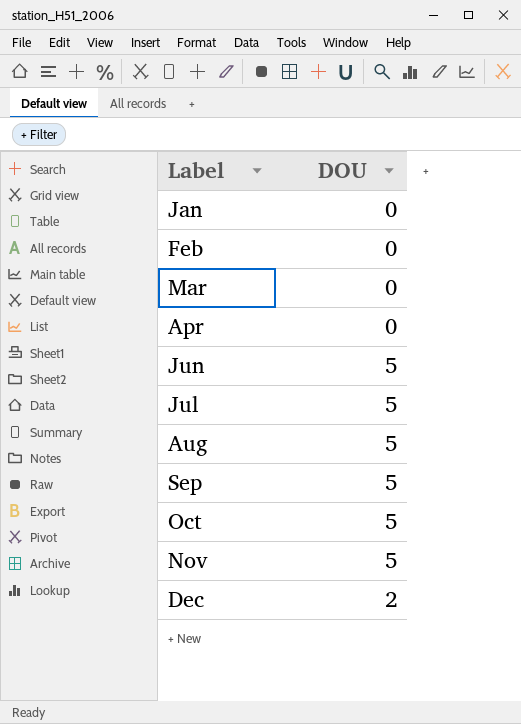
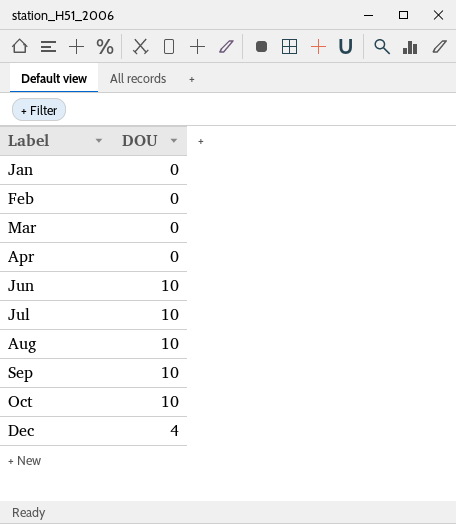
row Nov: 5 -> none
Jun | DOU: 5 -> 10
Jul | DOU: 5 -> 10
Aug | DOU: 5 -> 10
Sep | DOU: 5 -> 10
Oct | DOU: 5 -> 10
Dec | DOU: 2 -> 4

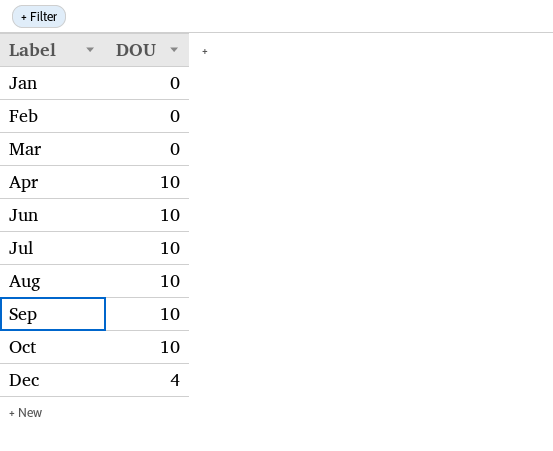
Apr | DOU: 0 -> 10

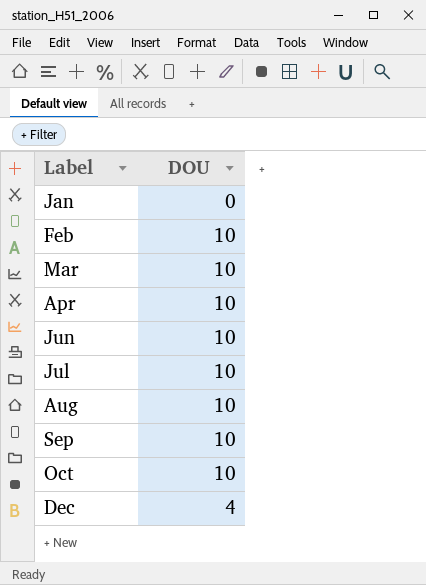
Feb | DOU: 0 -> 10
Mar | DOU: 0 -> 10

